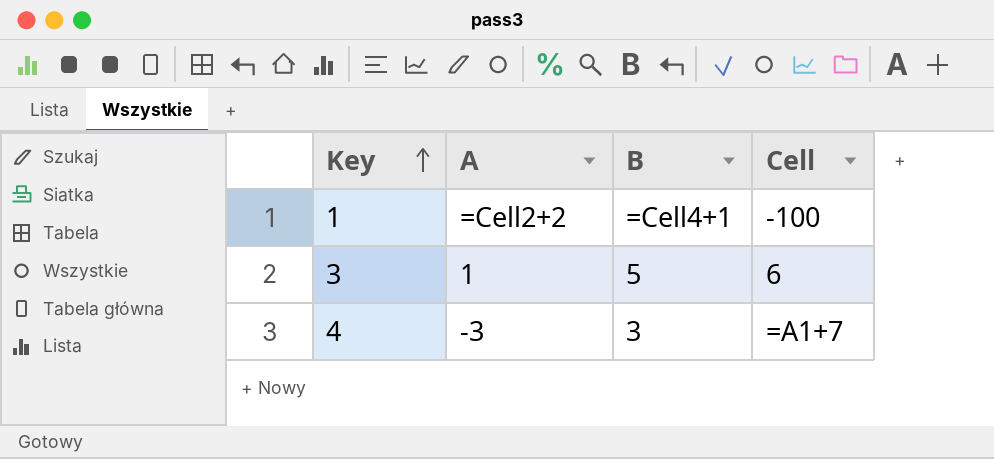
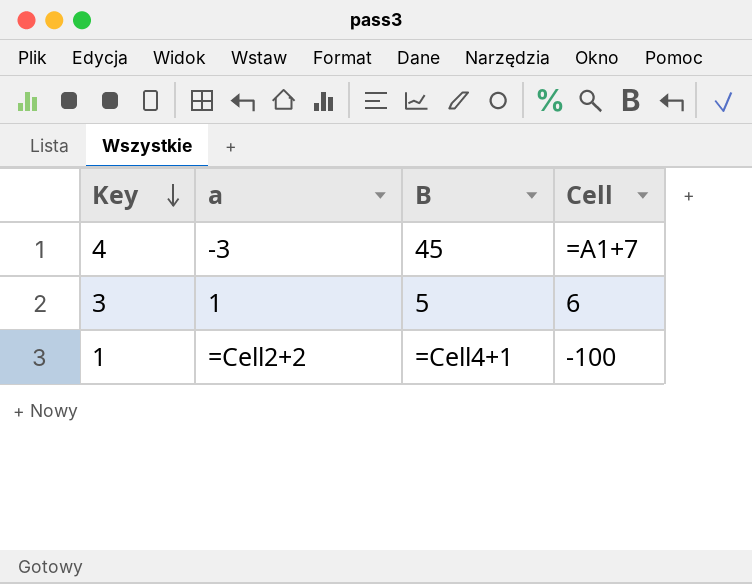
row order: Key ascending -> Key descending
column name: A -> a
4 | B: 3 -> 45

